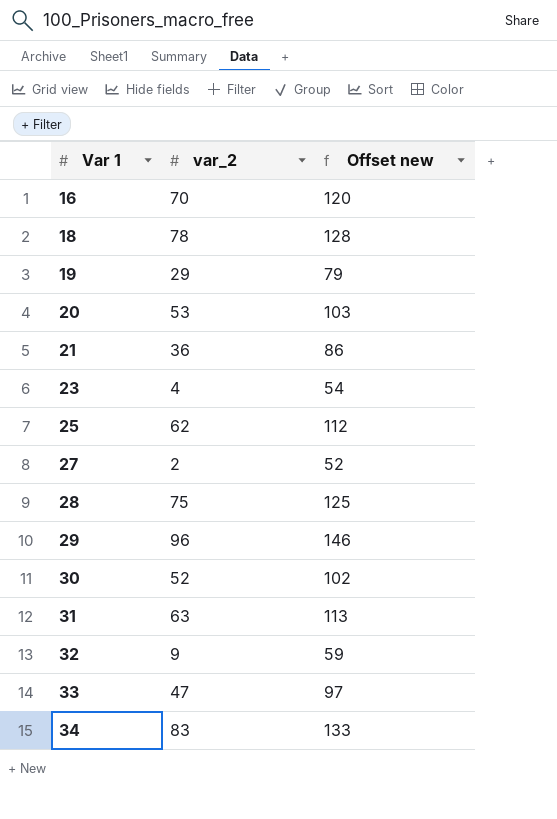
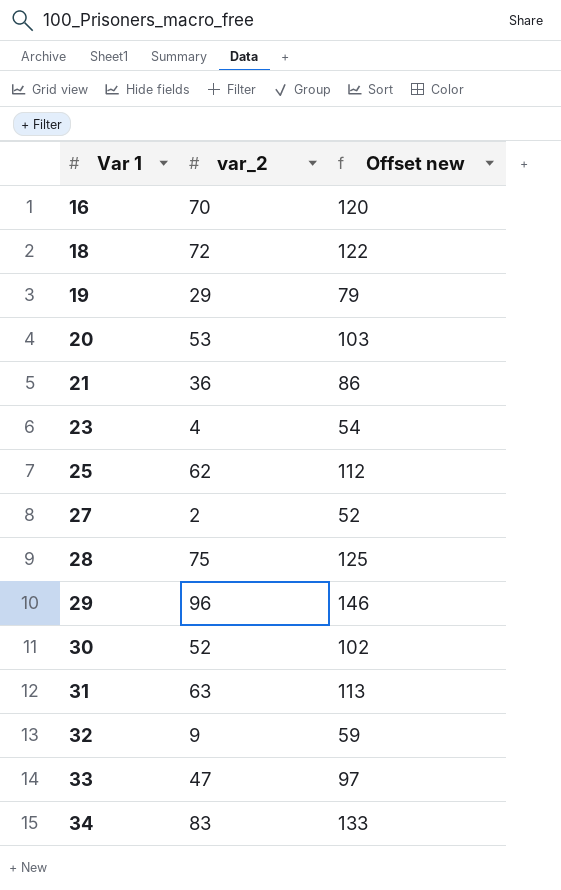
18 | var_2: 78 -> 72
18 | Offset new: 128 -> 122

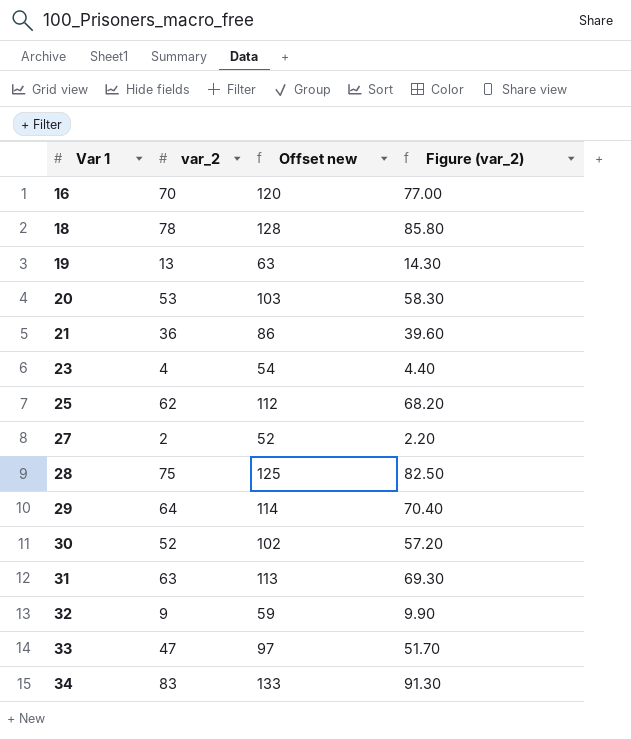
column Figure (var_2) | formula: none -> [var_2] * 1.1
18 | var_2: 72 -> 78
18 | Offset new: 122 -> 128
19 | var_2: 29 -> 13
19 | Offset new: 79 -> 63
29 | var_2: 96 -> 64
29 | Offset new: 146 -> 114

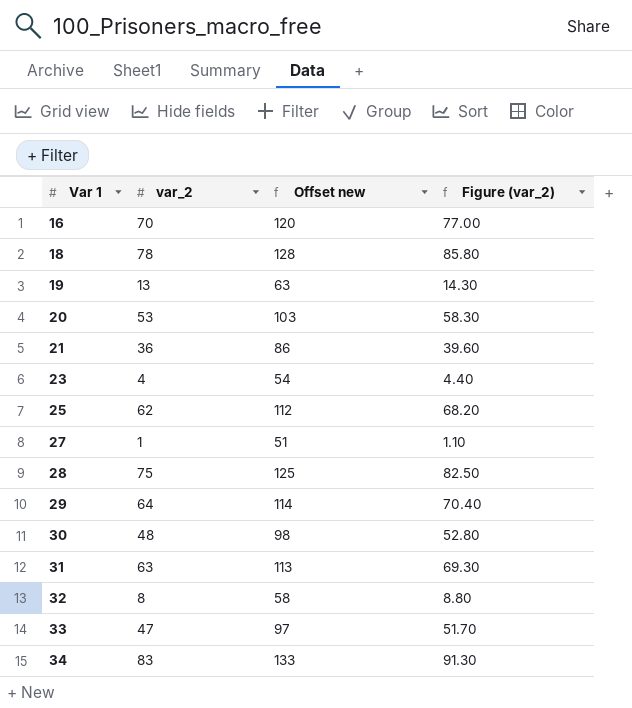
27 | var_2: 2 -> 1
27 | Offset new: 52 -> 51
27 | Figure (var_2): 2.20 -> 1.10
30 | var_2: 52 -> 48
30 | Offset new: 102 -> 98
30 | Figure (var_2): 57.20 -> 52.80
32 | var_2: 9 -> 8
32 | Offset new: 59 -> 58
32 | Figure (var_2): 9.90 -> 8.80

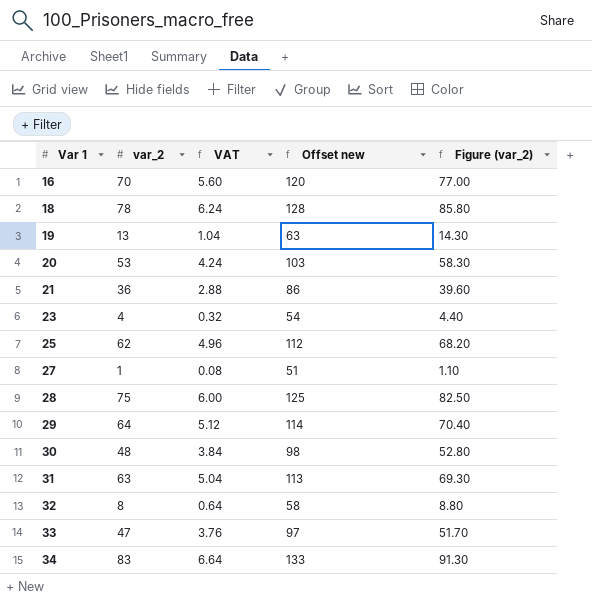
column VAT | formula: none -> [var_2] * 0.08

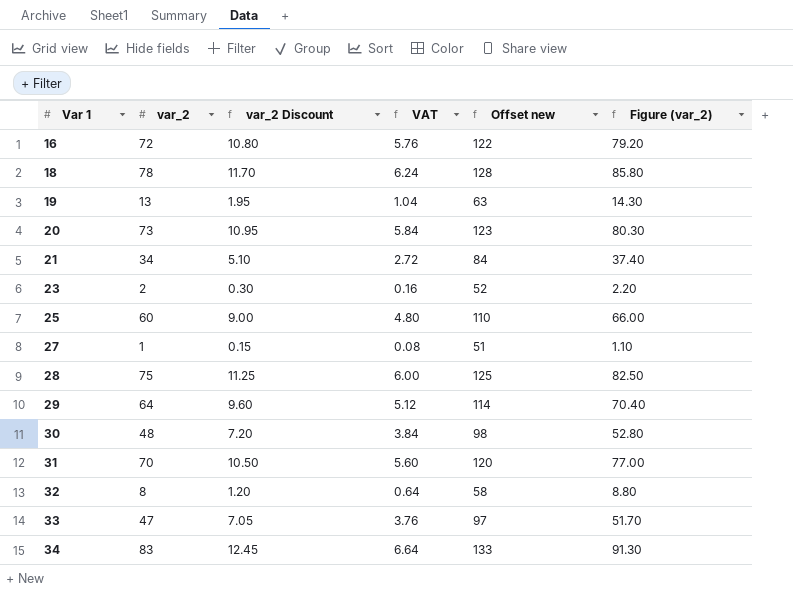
column var_2 Discount | formula: none -> [var_2] * 0.15
16 | var_2: 70 -> 72
16 | VAT: 5.60 -> 5.76
16 | Offset new: 120 -> 122
16 | Figure (var_2): 77.00 -> 79.20
20 | var_2: 53 -> 73
20 | VAT: 4.24 -> 5.84
20 | Offset new: 103 -> 123
20 | Figure (var_2): 58.30 -> 80.30
21 | var_2: 36 -> 34
21 | VAT: 2.88 -> 2.72
21 | Offset new: 86 -> 84
21 | Figure (var_2): 39.60 -> 37.40
23 | var_2: 4 -> 2
23 | VAT: 0.32 -> 0.16
23 | Offset new: 54 -> 52
23 | Figure (var_2): 4.40 -> 2.20
25 | var_2: 62 -> 60
25 | VAT: 4.96 -> 4.80
25 | Offset new: 112 -> 110
25 | Figure (var_2): 68.20 -> 66.00
31 | var_2: 63 -> 70
31 | VAT: 5.04 -> 5.60
31 | Offset new: 113 -> 120
31 | Figure (var_2): 69.30 -> 77.00

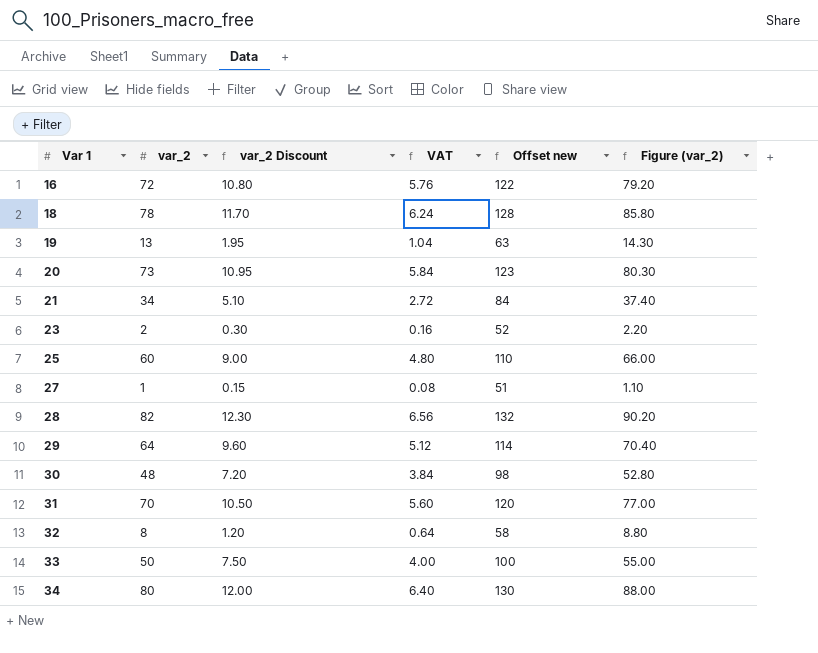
28 | var_2: 75 -> 82
28 | var_2 Discount: 11.25 -> 12.30
28 | VAT: 6.00 -> 6.56
28 | Offset new: 125 -> 132
28 | Figure (var_2): 82.50 -> 90.20
33 | var_2: 47 -> 50
33 | var_2 Discount: 7.05 -> 7.50
33 | VAT: 3.76 -> 4.00
33 | Offset new: 97 -> 100
33 | Figure (var_2): 51.70 -> 55.00
34 | var_2: 83 -> 80
34 | var_2 Discount: 12.45 -> 12.00
34 | VAT: 6.64 -> 6.40
34 | Offset new: 133 -> 130
34 | Figure (var_2): 91.30 -> 88.00

